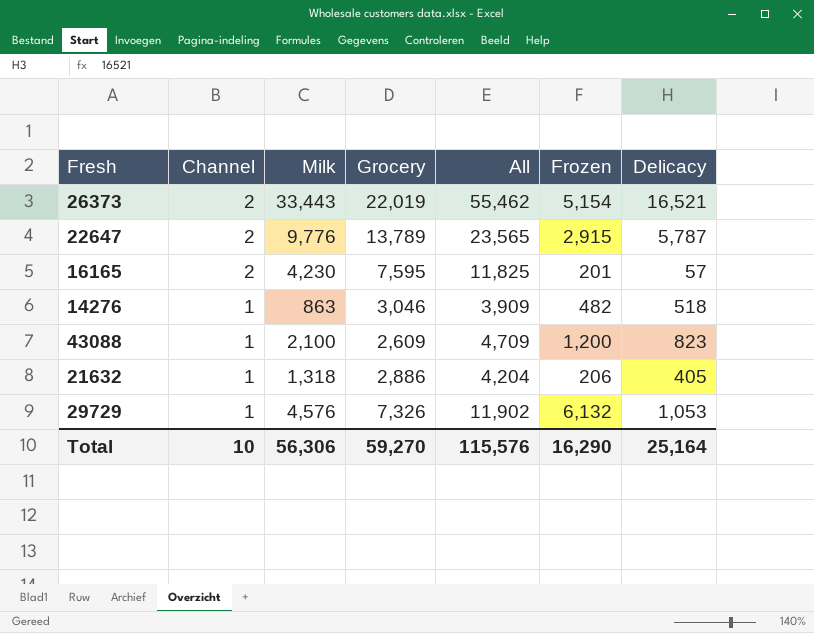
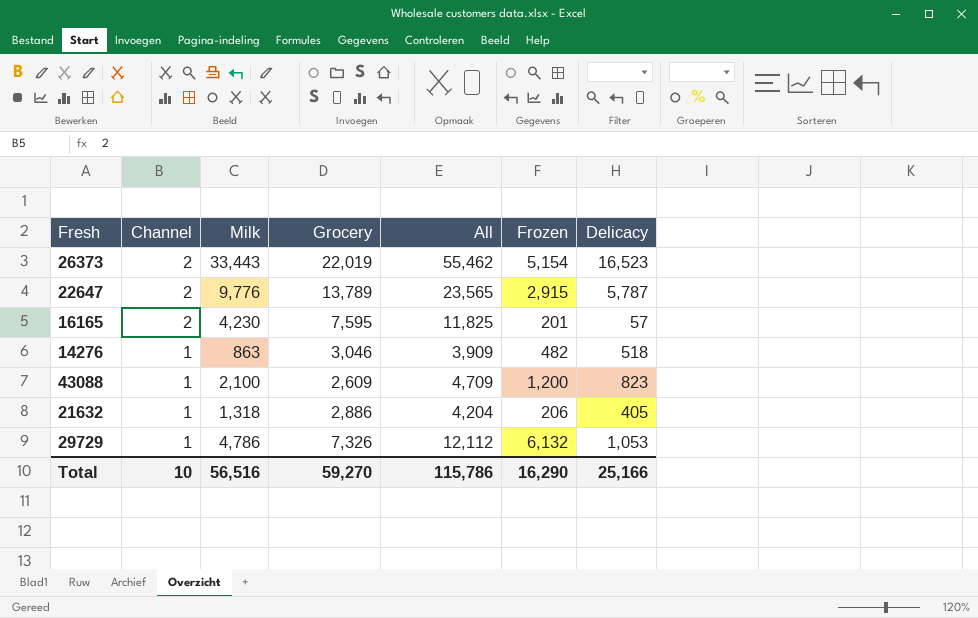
26373 | Delicacy: 16,521 -> 16,523
29729 | Milk: 4,576 -> 4,786
29729 | All: 11,902 -> 12,112
Total | Milk: 56,306 -> 56,516
Total | All: 115,576 -> 115,786
Total | Delicacy: 25,164 -> 25,166

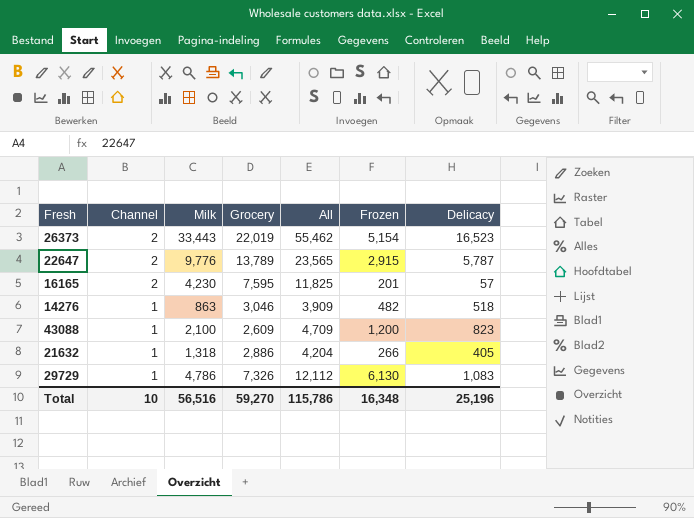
21632 | Frozen: 206 -> 266
29729 | Frozen: 6,132 -> 6,130
29729 | Delicacy: 1,053 -> 1,083
Total | Frozen: 16,290 -> 16,348
Total | Delicacy: 25,166 -> 25,196

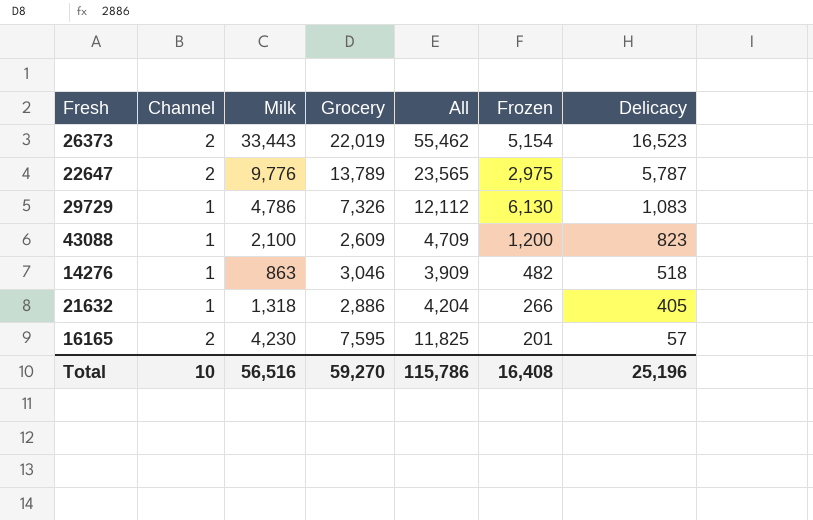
row order: Channel descending -> Delicacy descending
22647 | Frozen: 2,915 -> 2,975
Total | Frozen: 16,348 -> 16,408

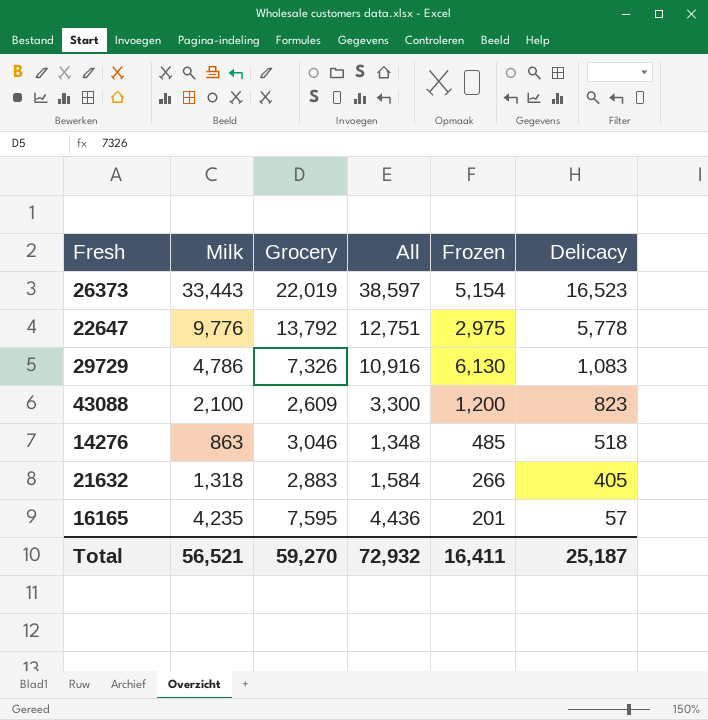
column Channel | position: 2 -> none
column All | formula: [Milk] + [Grocery] -> [Milk] + [Frozen]
22647 | Grocery: 13,789 -> 13,792
22647 | Delicacy: 5,787 -> 5,778
14276 | Frozen: 482 -> 485
21632 | Grocery: 2,886 -> 2,883
16165 | Milk: 4,230 -> 4,235
Total | Milk: 56,516 -> 56,521
Total | All: 115,786 -> 72,932
Total | Frozen: 16,408 -> 16,411
Total | Delicacy: 25,196 -> 25,187

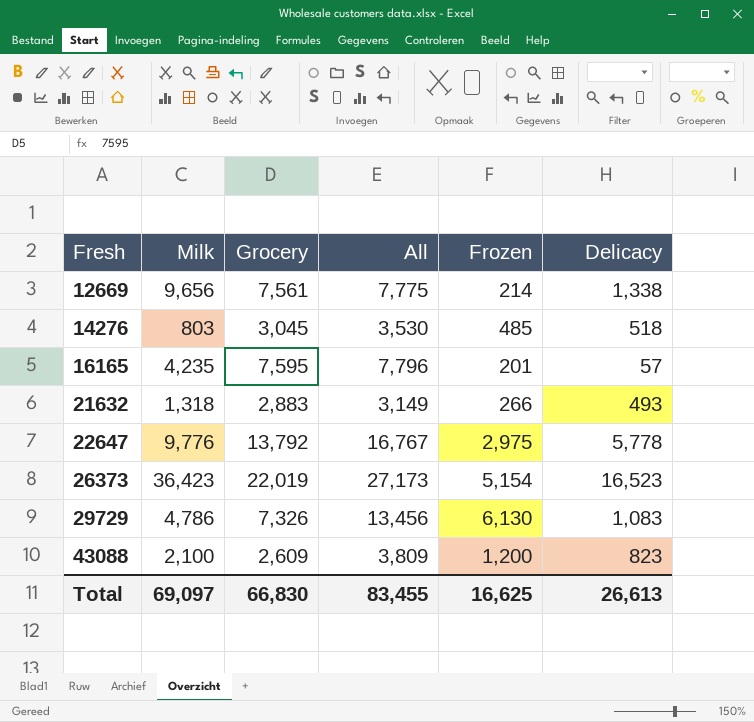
row order: Delicacy descending -> Fresh ascending
column All | formula: [Milk] + [Frozen] -> [Grocery] + [Frozen]
row 12669: none -> 9,656 | 7,561 | 7,775 | 214 | 1,338
14276 | Milk: 863 -> 803
14276 | Grocery: 3,046 -> 3,045
21632 | Delicacy: 405 -> 493
26373 | Milk: 33,443 -> 36,423
Total | Milk: 56,521 -> 69,097
Total | Grocery: 59,270 -> 66,830
Total | All: 72,932 -> 83,455
Total | Frozen: 16,411 -> 16,625
Total | Delicacy: 25,187 -> 26,613

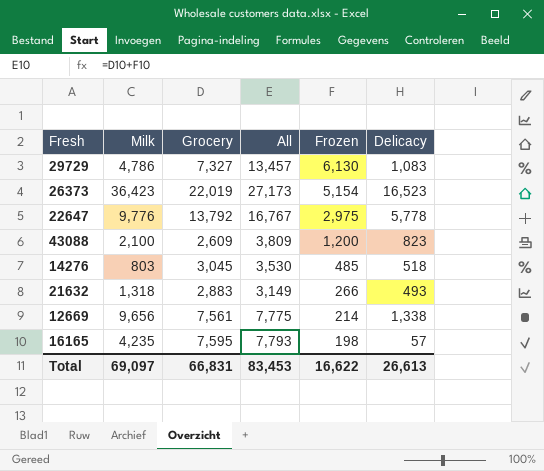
row order: Fresh ascending -> Frozen descending
29729 | Grocery: 7,326 -> 7,327
29729 | All: 13,456 -> 13,457
16165 | All: 7,796 -> 7,793
16165 | Frozen: 201 -> 198
Total | Grocery: 66,830 -> 66,831
Total | All: 83,455 -> 83,453
Total | Frozen: 16,625 -> 16,622

